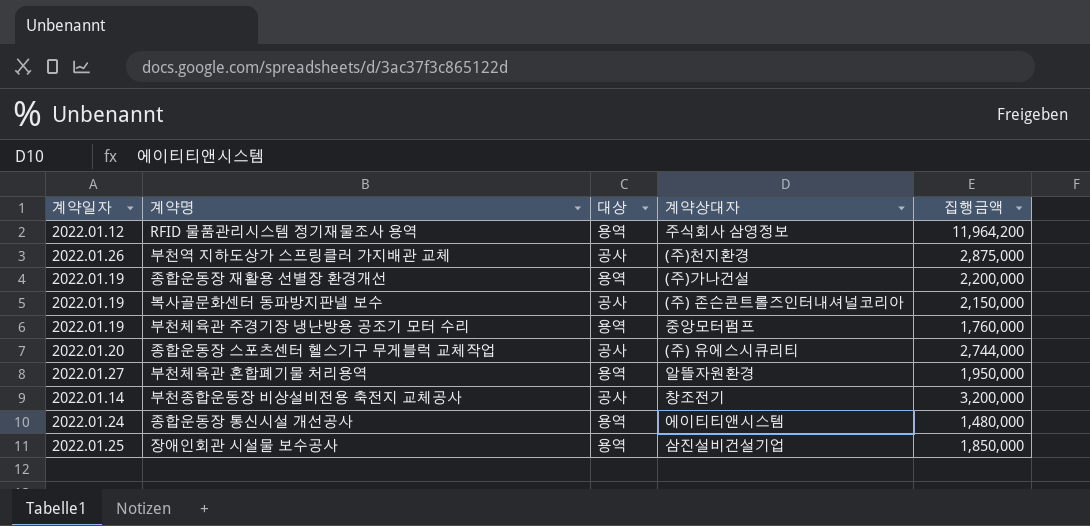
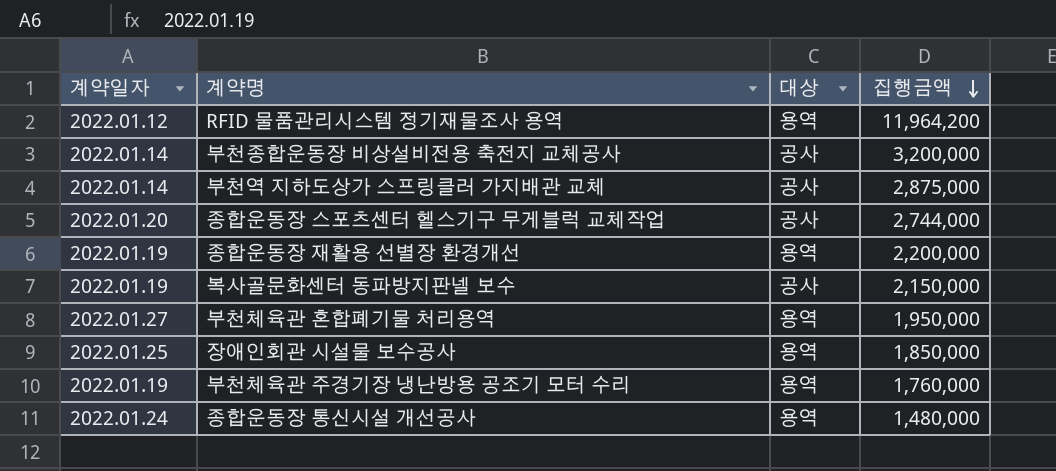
row order: none -> 집행금액 descending
column 계약상대자 | position: 4 -> none
부천역 지하도상가 스프링클러 가지배관 교체 | 계약일자: 2022.01.26 -> 2022.01.14

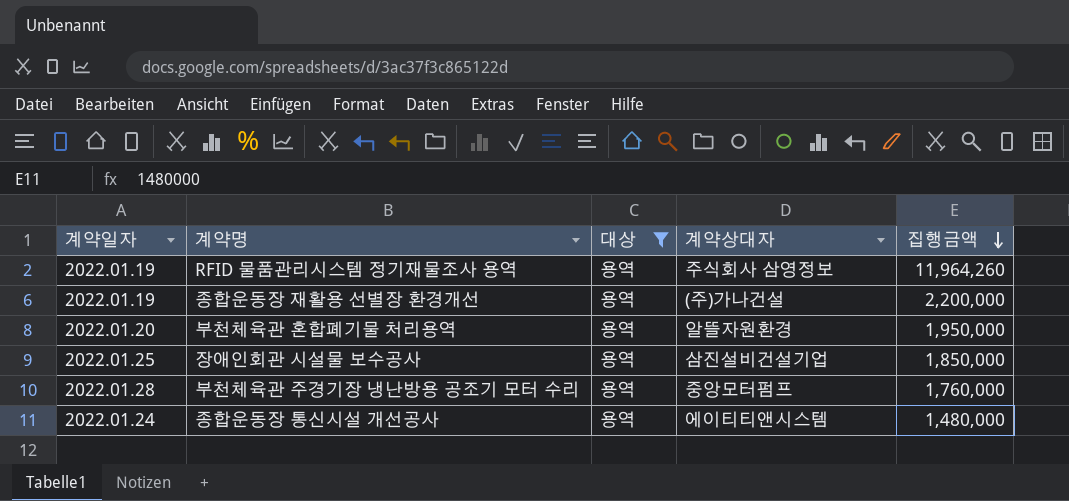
filter: none -> 대상 = 용역
column 계약상대자 | position: none -> 4
RFID 물품관리시스템 정기재물조사 용역 | 계약일자: 2022.01.12 -> 2022.01.19
RFID 물품관리시스템 정기재물조사 용역 | 집행금액: 11,964,200 -> 11,964,260
부천체육관 혼합폐기물 처리용역 | 계약일자: 2022.01.27 -> 2022.01.20
부천체육관 주경기장 냉난방용 공조기 모터 수리 | 계약일자: 2022.01.19 -> 2022.01.28

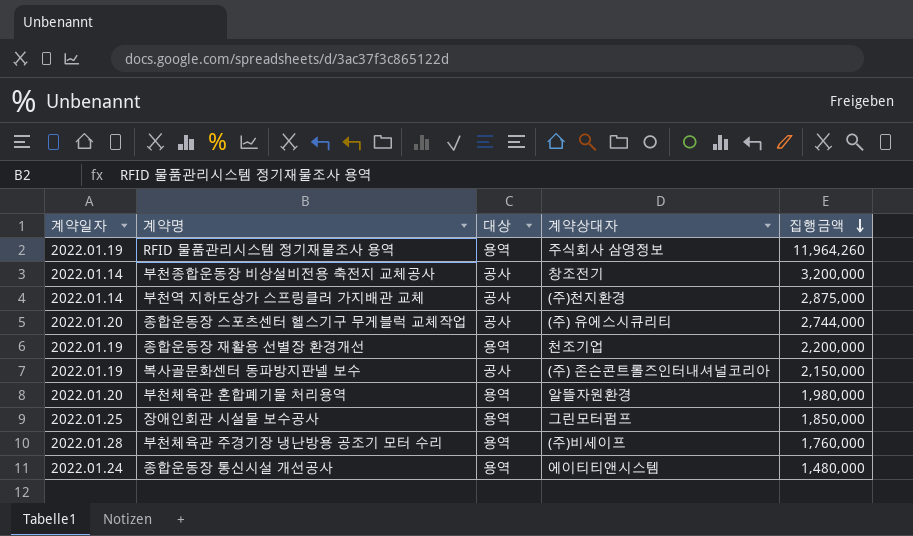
filter: 대상 = 용역 -> none
종합운동장 재활용 선별장 환경개선 | 계약상대자: (주)가나건설 -> 천조기업
부천체육관 혼합폐기물 처리용역 | 집행금액: 1,950,000 -> 1,980,000
장애인회관 시설물 보수공사 | 계약상대자: 삼진설비건설기업 -> 그린모터펌프
부천체육관 주경기장 냉난방용 공조기 모터 수리 | 계약상대자: 중앙모터펌프 -> (주)비세이프

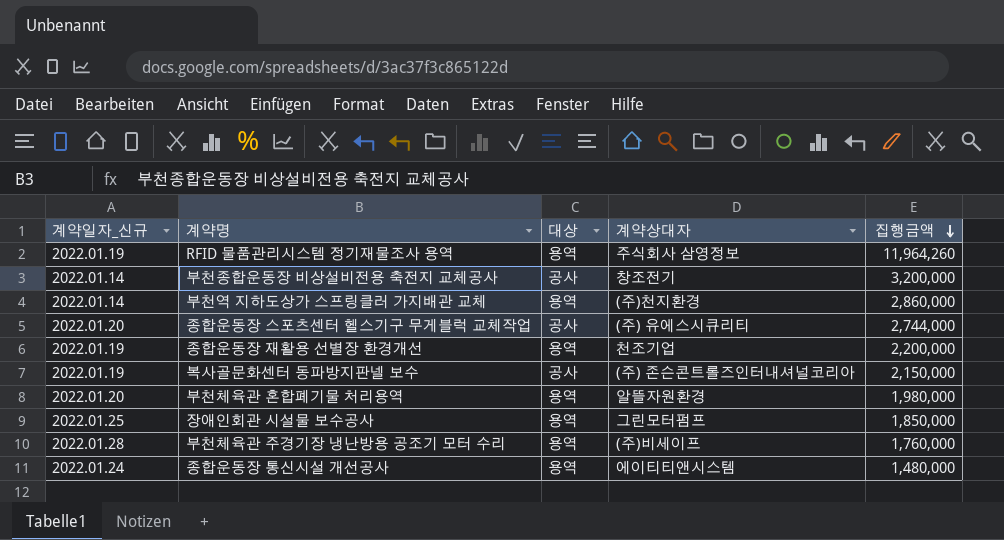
column name: 계약일자 -> 계약일자_신규
부천역 지하도상가 스프링클러 가지배관 교체 | 대상: 공사 -> 용역
부천역 지하도상가 스프링클러 가지배관 교체 | 집행금액: 2,875,000 -> 2,860,000

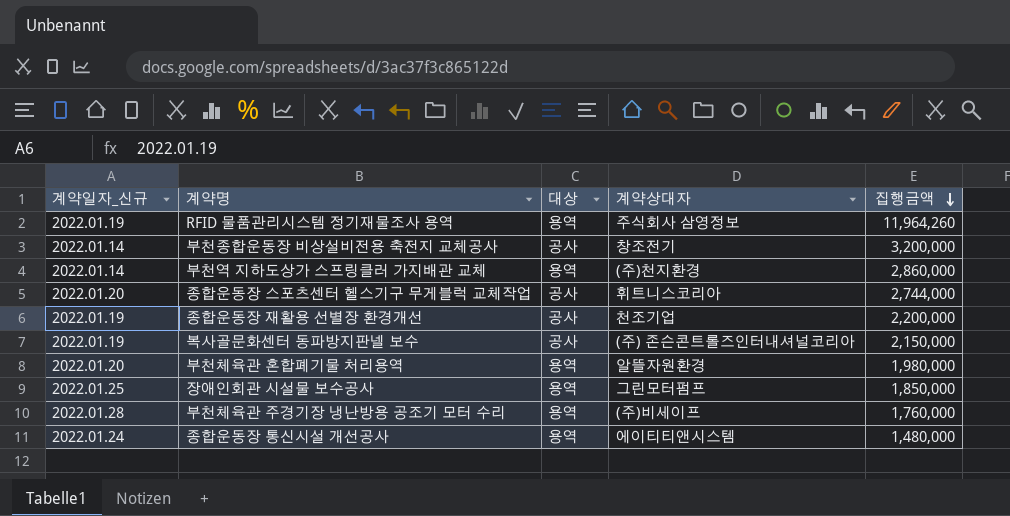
종합운동장 스포츠센터 헬스기구 무게블럭 교체작업 | 계약상대자: (주) 유에스시큐리티 -> 휘트니스코리아
종합운동장 재활용 선별장 환경개선 | 대상: 용역 -> 공사

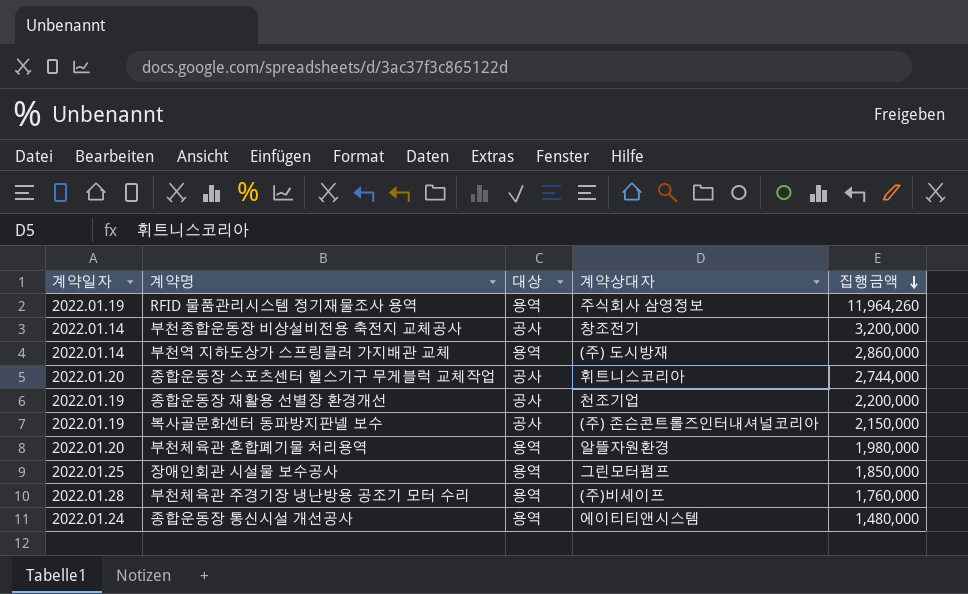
column name: 계약일자_신규 -> 계약일자
부천역 지하도상가 스프링클러 가지배관 교체 | 계약상대자: (주)천지환경 -> (주) 도시방재

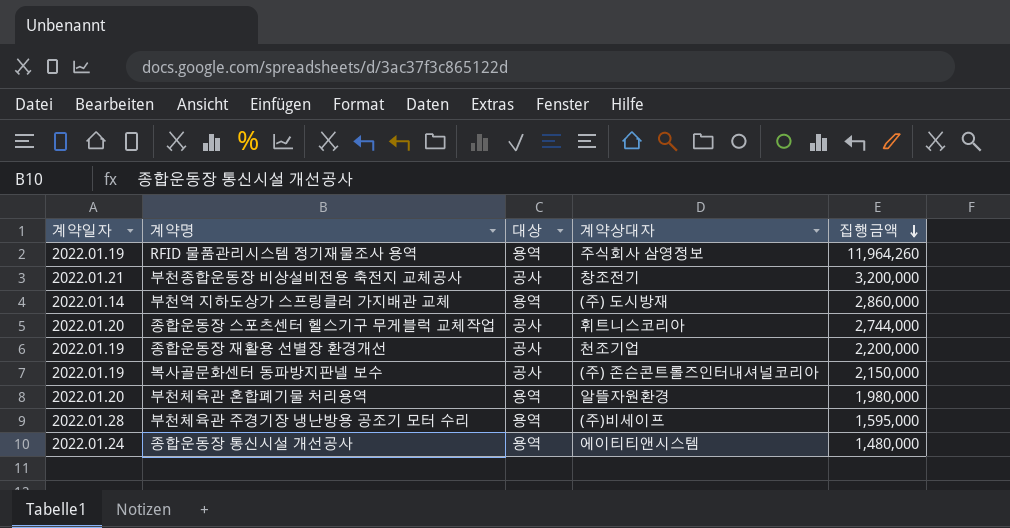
row 장애인회관 시설물 보수공사: 2022.01.25 | 용역 | 그린모터펌프 | 1,850,000 -> none
부천종합운동장 비상설비전용 축전지 교체공사 | 계약일자: 2022.01.14 -> 2022.01.21
부천체육관 주경기장 냉난방용 공조기 모터 수리 | 집행금액: 1,760,000 -> 1,595,000

